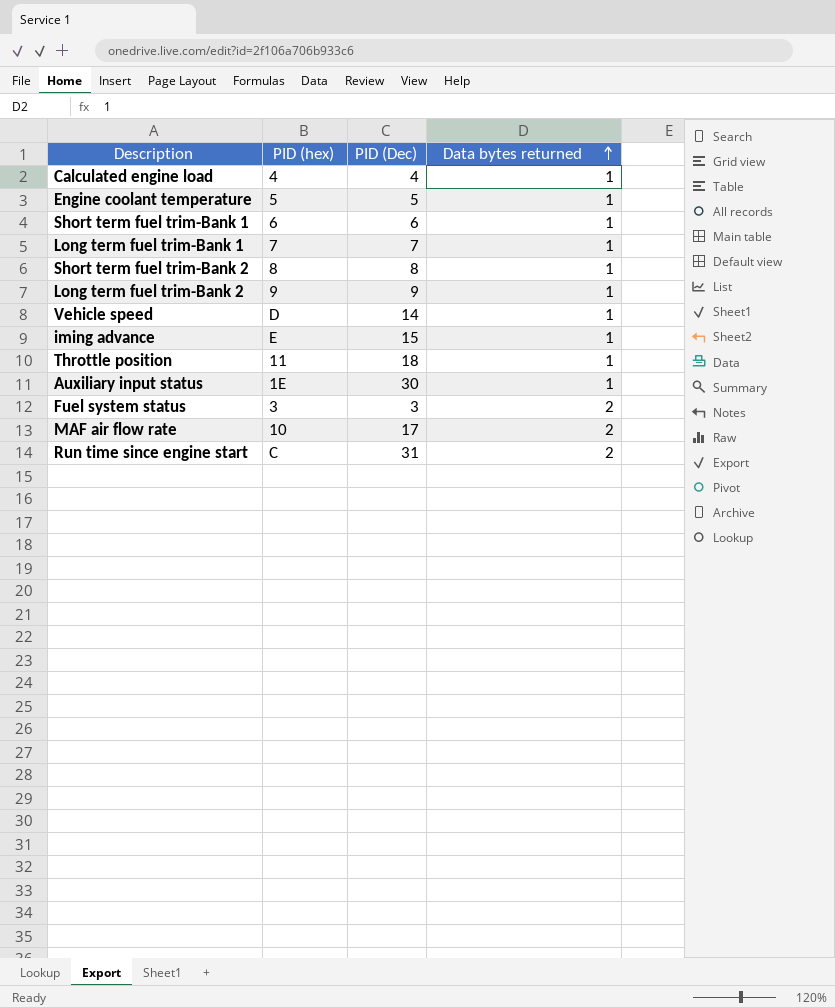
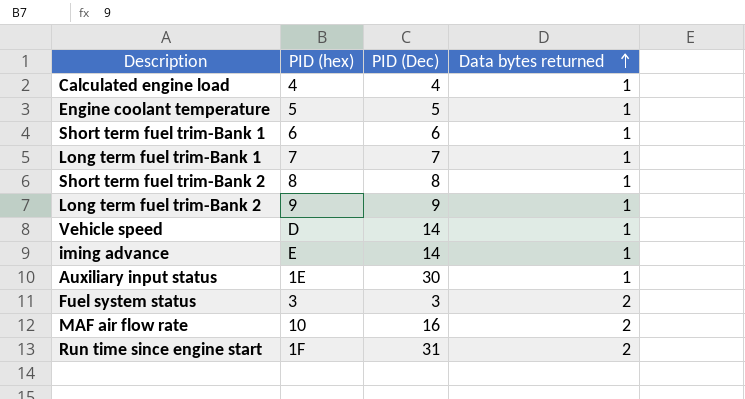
row Throttle position: 11 | 18 | 1 -> none
iming advance | PID (Dec): 15 -> 14
MAF air flow rate | PID (Dec): 17 -> 16
Run time since engine start | PID (hex): C -> 1F

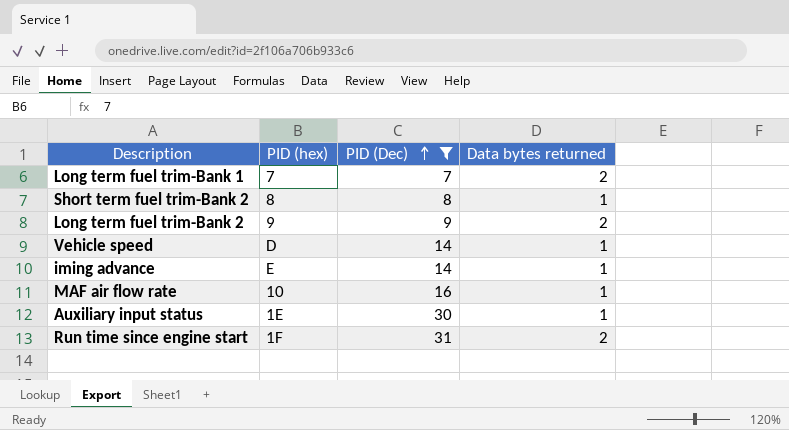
filter: none -> PID (Dec) >= 7
row order: Data bytes returned ascending -> PID (Dec) ascending
Long term fuel trim-Bank 1 | Data bytes returned: 1 -> 2
Long term fuel trim-Bank 2 | Data bytes returned: 1 -> 2
MAF air flow rate | Data bytes returned: 2 -> 1

